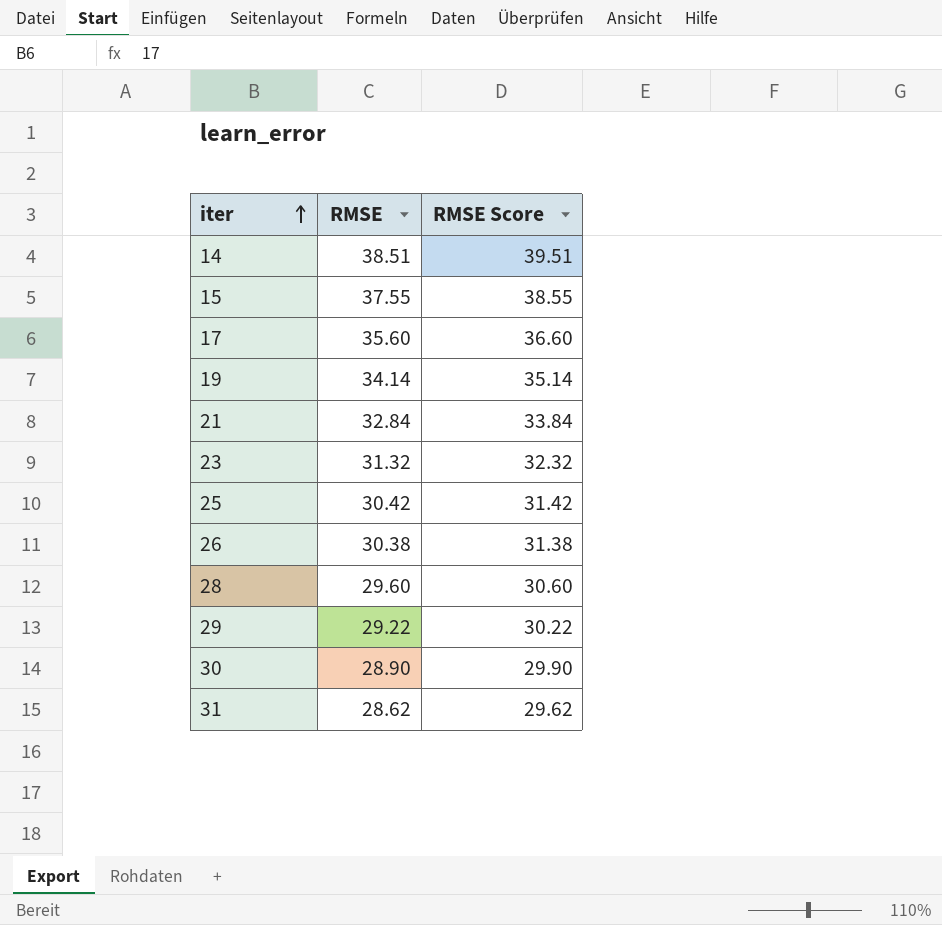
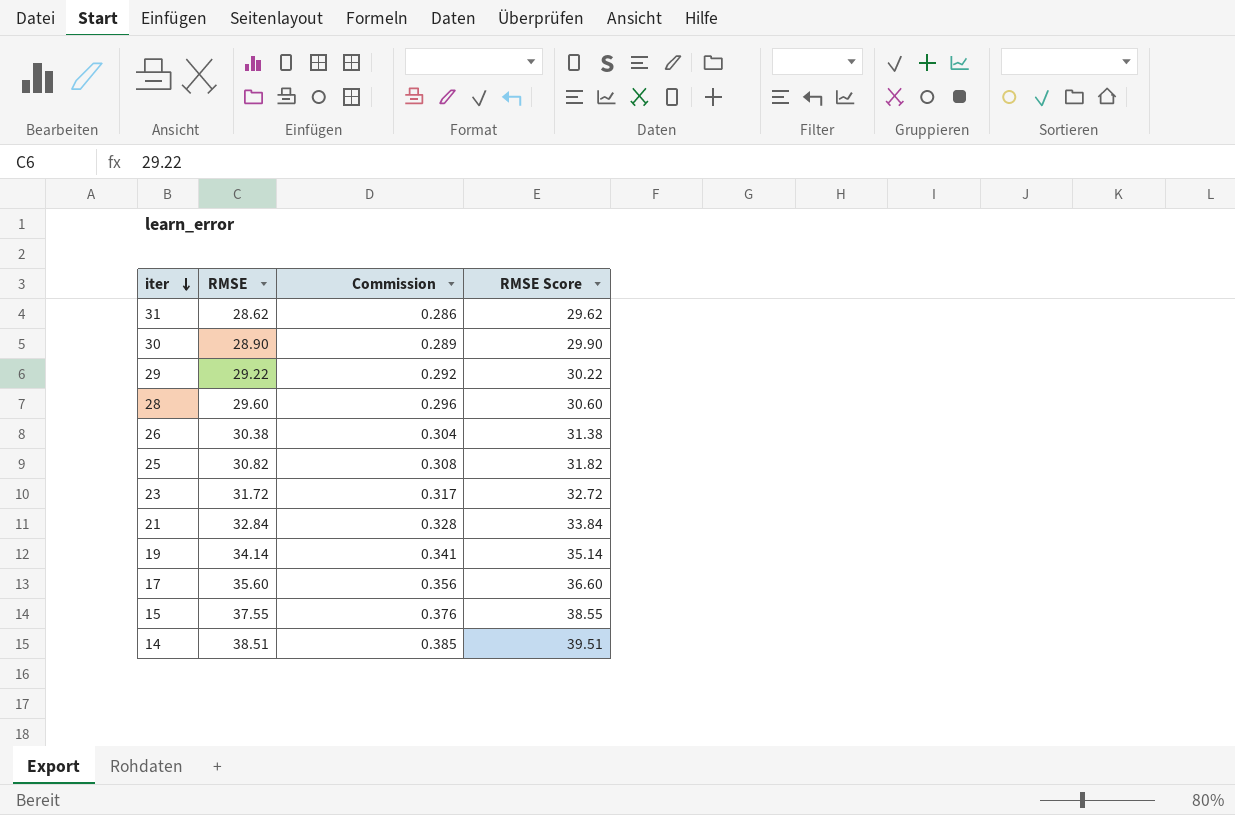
row order: iter ascending -> iter descending
column Commission | formula: none -> [RMSE] * 0.01
25 | RMSE: 30.42 -> 30.82
25 | RMSE Score: 31.42 -> 31.82
23 | RMSE: 31.32 -> 31.72
23 | RMSE Score: 32.32 -> 32.72

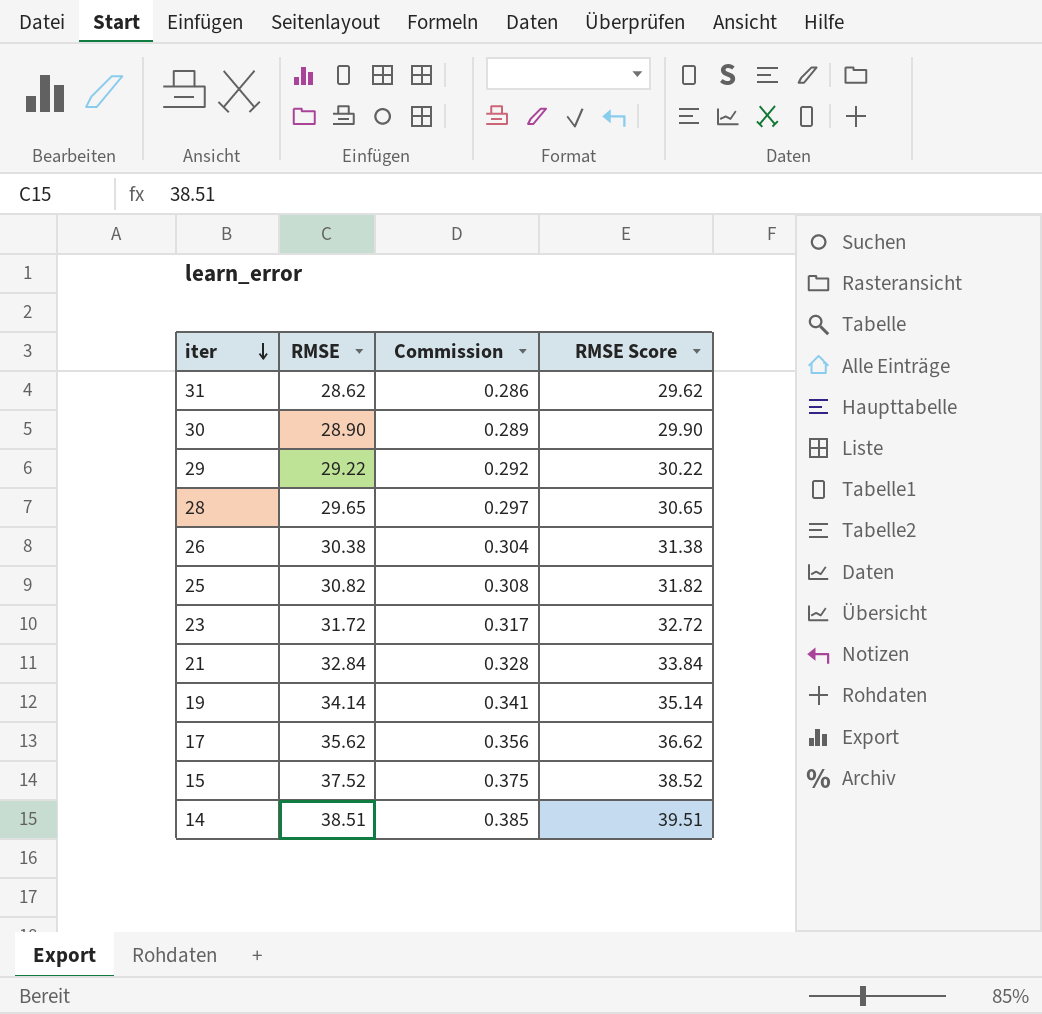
28 | RMSE: 29.60 -> 29.65
28 | Commission: 0.296 -> 0.297
28 | RMSE Score: 30.60 -> 30.65
17 | RMSE: 35.60 -> 35.62
17 | RMSE Score: 36.60 -> 36.62
15 | RMSE: 37.55 -> 37.52
15 | Commission: 0.376 -> 0.375
15 | RMSE Score: 38.55 -> 38.52

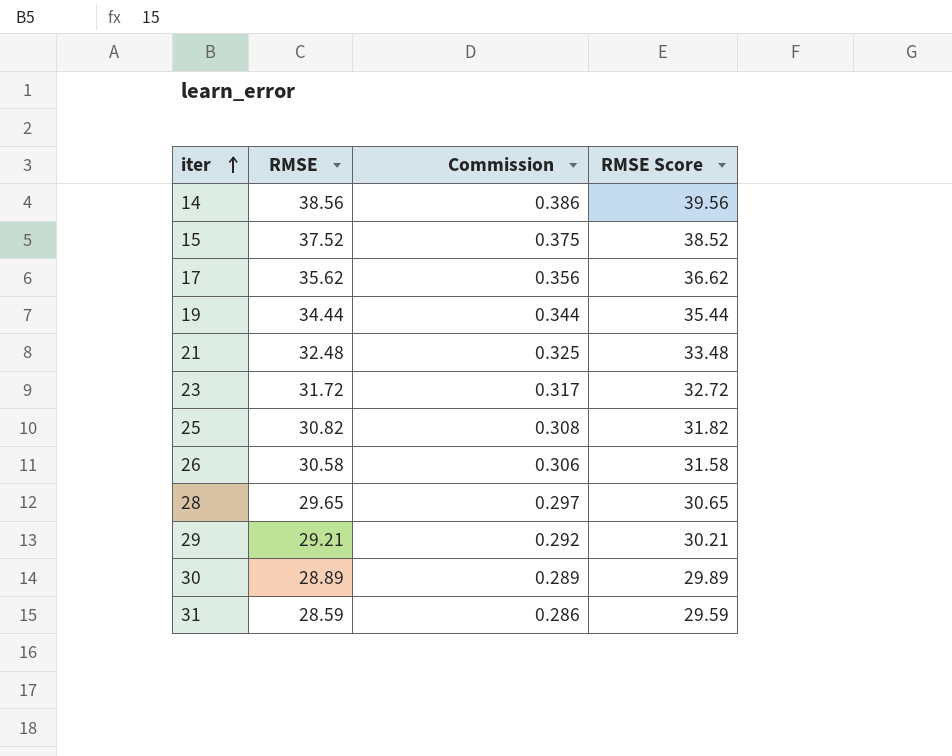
row order: iter descending -> iter ascending
14 | RMSE: 38.51 -> 38.56
14 | Commission: 0.385 -> 0.386
14 | RMSE Score: 39.51 -> 39.56
19 | RMSE: 34.14 -> 34.44
19 | Commission: 0.341 -> 0.344
19 | RMSE Score: 35.14 -> 35.44
21 | RMSE: 32.84 -> 32.48
21 | Commission: 0.328 -> 0.325
21 | RMSE Score: 33.84 -> 33.48
26 | RMSE: 30.38 -> 30.58
26 | Commission: 0.304 -> 0.306
26 | RMSE Score: 31.38 -> 31.58
29 | RMSE: 29.22 -> 29.21
29 | RMSE Score: 30.22 -> 30.21
30 | RMSE: 28.90 -> 28.89
30 | RMSE Score: 29.90 -> 29.89
31 | RMSE: 28.62 -> 28.59
31 | RMSE Score: 29.62 -> 29.59

